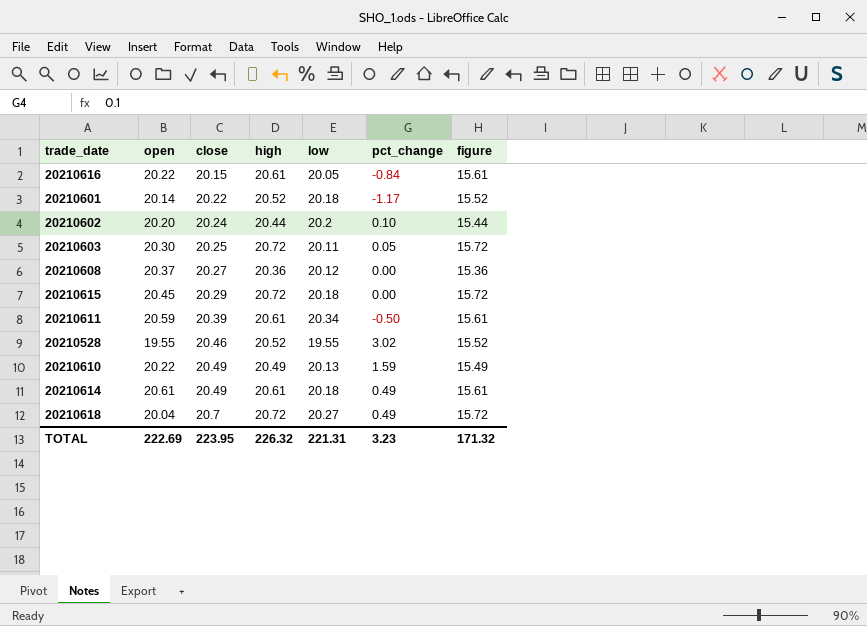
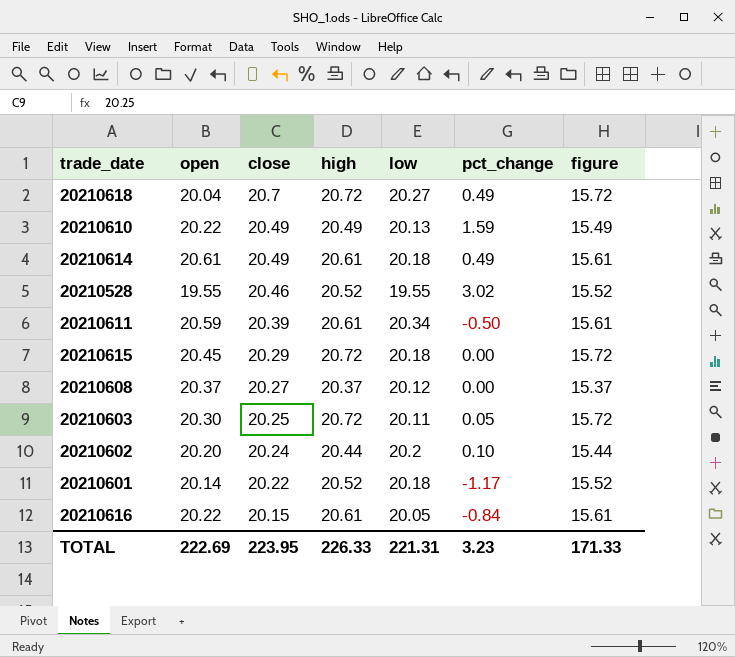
row order: close ascending -> close descending
20210608 | high: 20.36 -> 20.37
20210608 | figure: 15.36 -> 15.37
TOTAL | high: 226.32 -> 226.33
TOTAL | figure: 171.32 -> 171.33

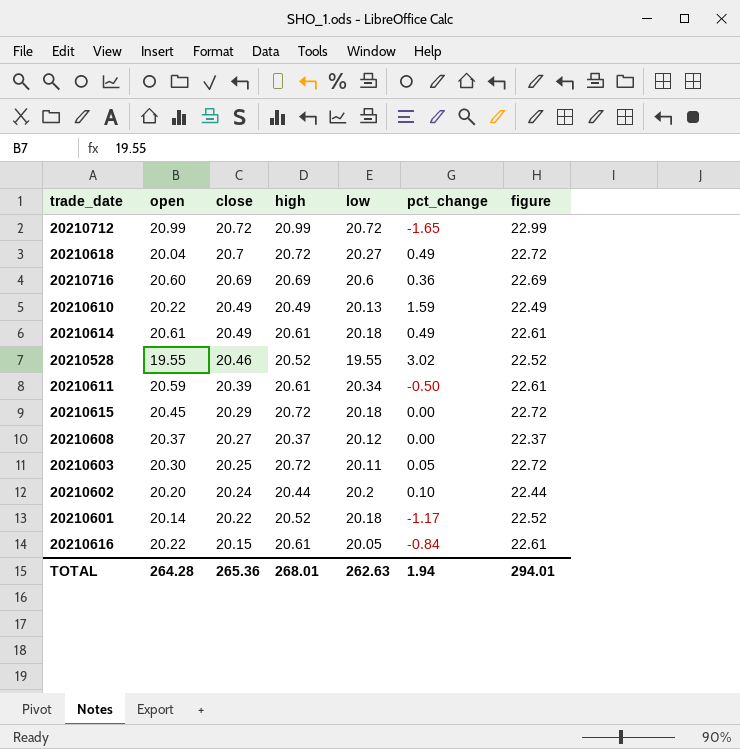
column figure | formula: [high] - 5 -> [high] + 2
row 20210712: none -> 20.99 | 20.72 | 20.99 | 20.72 | -1.65 | 22.99
row 20210716: none -> 20.60 | 20.69 | 20.69 | 20.6 | 0.36 | 22.69
TOTAL | open: 222.69 -> 264.28
TOTAL | close: 223.95 -> 265.36
TOTAL | high: 226.33 -> 268.01
TOTAL | low: 221.31 -> 262.63
TOTAL | pct_change: 3.23 -> 1.94
TOTAL | figure: 171.33 -> 294.01

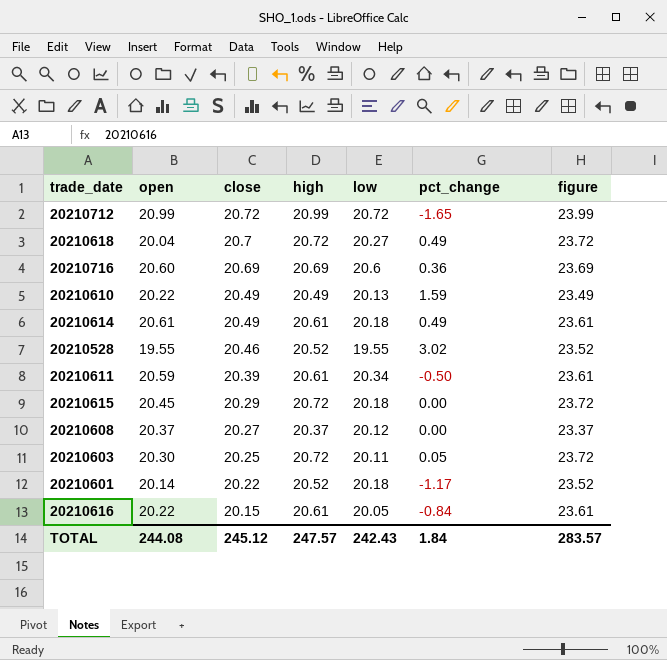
column figure | formula: [high] + 2 -> [high] + 3
row 20210602: 20.20 | 20.24 | 20.44 | 20.2 | 0.10 | 22.44 -> none
TOTAL | open: 264.28 -> 244.08
TOTAL | close: 265.36 -> 245.12
TOTAL | high: 268.01 -> 247.57
TOTAL | low: 262.63 -> 242.43
TOTAL | pct_change: 1.94 -> 1.84
TOTAL | figure: 294.01 -> 283.57

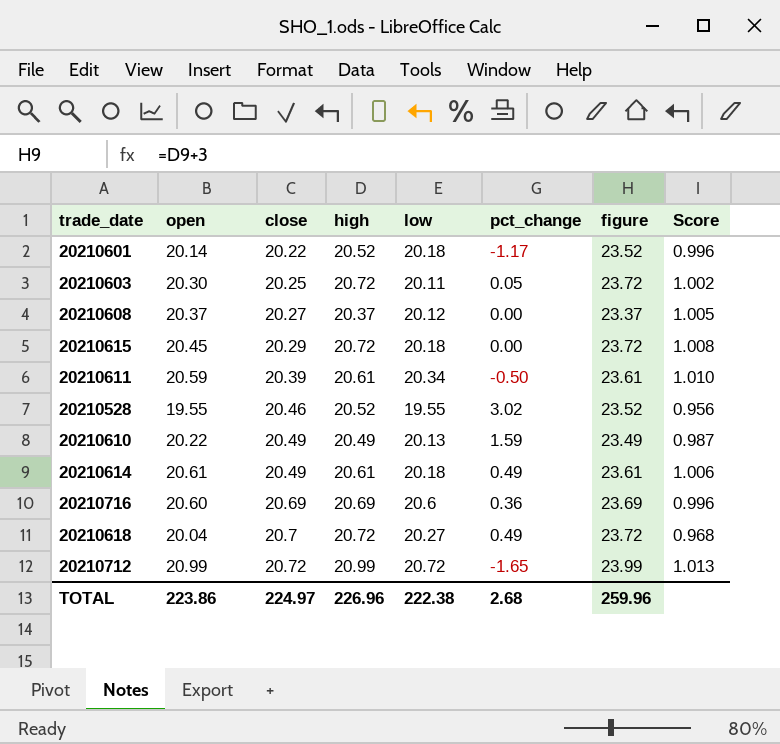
row order: close descending -> close ascending
column Score | formula: none -> [open] / [close]
row 20210616: 20.22 | 20.15 | 20.61 | 20.05 | -0.84 | 23.61 -> none
TOTAL | open: 244.08 -> 223.86
TOTAL | close: 245.12 -> 224.97
TOTAL | high: 247.57 -> 226.96
TOTAL | low: 242.43 -> 222.38
TOTAL | pct_change: 1.84 -> 2.68
TOTAL | figure: 283.57 -> 259.96

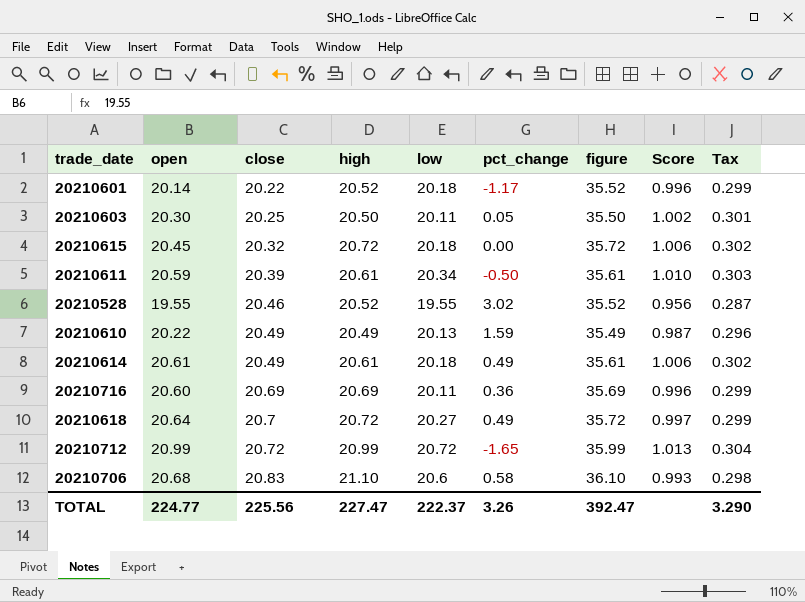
column figure | formula: [high] + 3 -> [high] + 15
column Tax | formula: none -> [Score] * 0.3
row 20210608: 20.37 | 20.27 | 20.37 | 20.12 | 0.00 | 23.37 | 1.005 -> none
20210603 | high: 20.72 -> 20.50
20210615 | close: 20.29 -> 20.32
20210615 | Score: 1.008 -> 1.006
20210716 | low: 20.6 -> 20.11
20210618 | open: 20.04 -> 20.64
20210618 | Score: 0.968 -> 0.997
row 20210706: none -> 20.68 | 20.83 | 21.10 | 20.6 | 0.58 | 36.10 | 0.993 | 0.298
TOTAL | open: 223.86 -> 224.77
TOTAL | close: 224.97 -> 225.56
TOTAL | high: 226.96 -> 227.47
TOTAL | low: 222.38 -> 222.37
TOTAL | pct_change: 2.68 -> 3.26
TOTAL | figure: 259.96 -> 392.47

